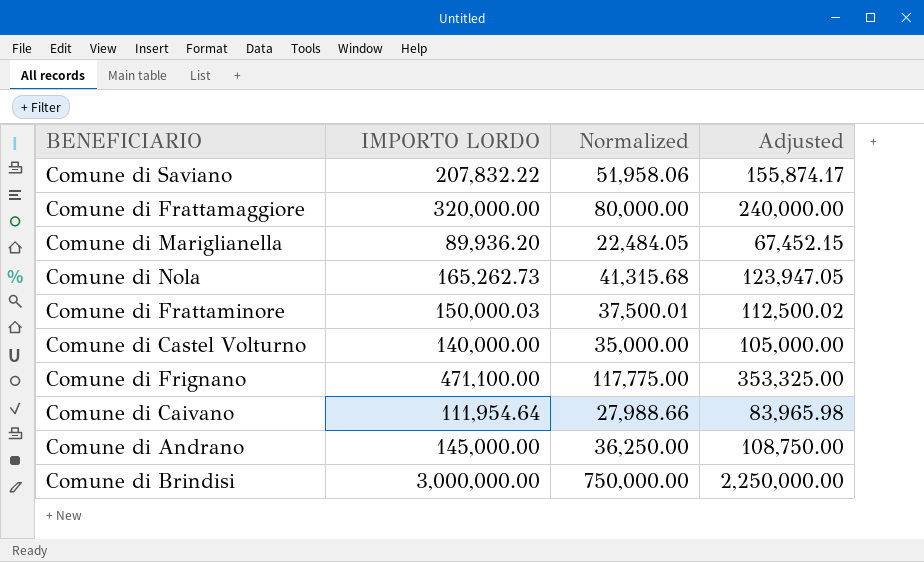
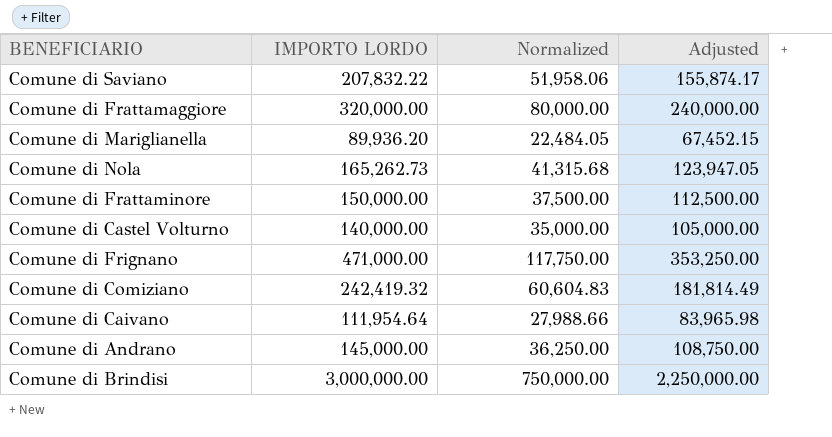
Comune di Frattaminore | IMPORTO LORDO: 150,000.03 -> 150,000.00
Comune di Frattaminore | Normalized: 37,500.01 -> 37,500.00
Comune di Frattaminore | Adjusted: 112,500.02 -> 112,500.00
Comune di Frignano | IMPORTO LORDO: 471,100.00 -> 471,000.00
Comune di Frignano | Normalized: 117,775.00 -> 117,750.00
Comune di Frignano | Adjusted: 353,325.00 -> 353,250.00
row Comune di Comiziano: none -> 242,419.32 | 60,604.83 | 181,814.49

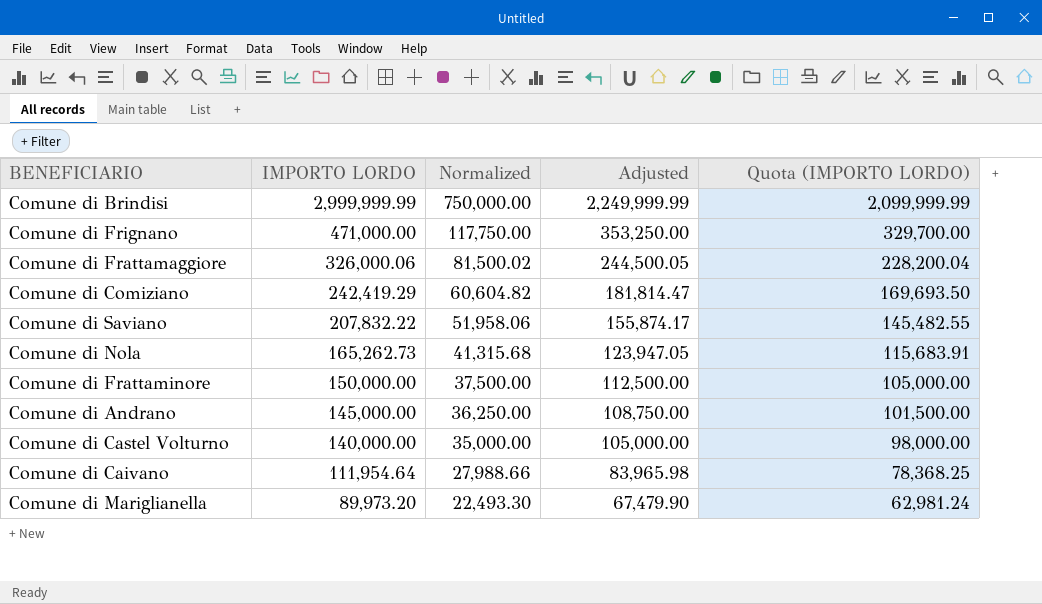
row order: none -> IMPORTO LORDO descending
column Quota (IMPORTO LORDO) | formula: none -> [IMPORTO LORDO] * 0.7
Comune di Brindisi | IMPORTO LORDO: 3,000,000.00 -> 2,999,999.99
Comune di Brindisi | Adjusted: 2,250,000.00 -> 2,249,999.99
Comune di Frattamaggiore | IMPORTO LORDO: 320,000.00 -> 326,000.06
Comune di Frattamaggiore | Normalized: 80,000.00 -> 81,500.02
Comune di Frattamaggiore | Adjusted: 240,000.00 -> 244,500.05
Comune di Comiziano | IMPORTO LORDO: 242,419.32 -> 242,419.29
Comune di Comiziano | Normalized: 60,604.83 -> 60,604.82
Comune di Comiziano | Adjusted: 181,814.49 -> 181,814.47
Comune di Mariglianella | IMPORTO LORDO: 89,936.20 -> 89,973.20
Comune di Mariglianella | Normalized: 22,484.05 -> 22,493.30
Comune di Mariglianella | Adjusted: 67,452.15 -> 67,479.90

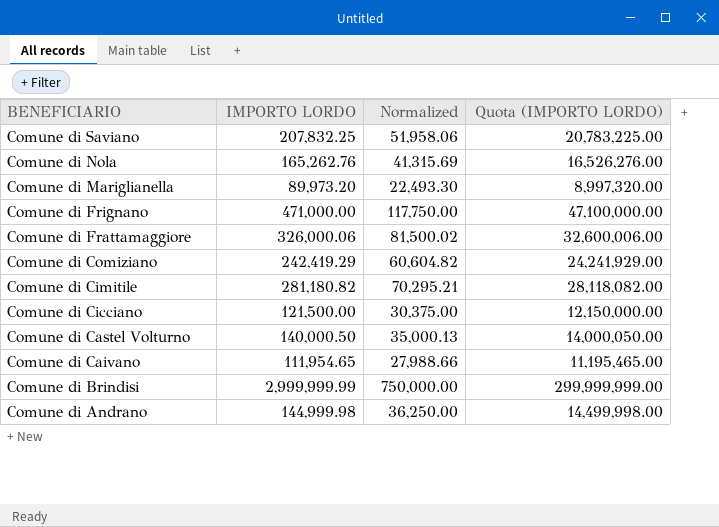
row order: IMPORTO LORDO descending -> BENEFICIARIO descending
column Adjusted | formula: [IMPORTO LORDO] * 0.75 -> none
column Quota (IMPORTO LORDO) | formula: [IMPORTO LORDO] * 0.7 -> [IMPORTO LORDO] * 100
row Comune di Frattaminore: 150,000.00 | 37,500.00 | 112,500.00 | 105,000.00 -> none
Comune di Saviano | IMPORTO LORDO: 207,832.22 -> 207,832.25
Comune di Nola | IMPORTO LORDO: 165,262.73 -> 165,262.76
Comune di Nola | Normalized: 41,315.68 -> 41,315.69
row Comune di Cimitile: none -> 281,180.82 | 70,295.21 | 28,118,082.00
row Comune di Cicciano: none -> 121,500.00 | 30,375.00 | 12,150,000.00
Comune di Castel Volturno | IMPORTO LORDO: 140,000.00 -> 140,000.50
Comune di Castel Volturno | Normalized: 35,000.00 -> 35,000.13
Comune di Caivano | IMPORTO LORDO: 111,954.64 -> 111,954.65
Comune di Andrano | IMPORTO LORDO: 145,000.00 -> 144,999.98

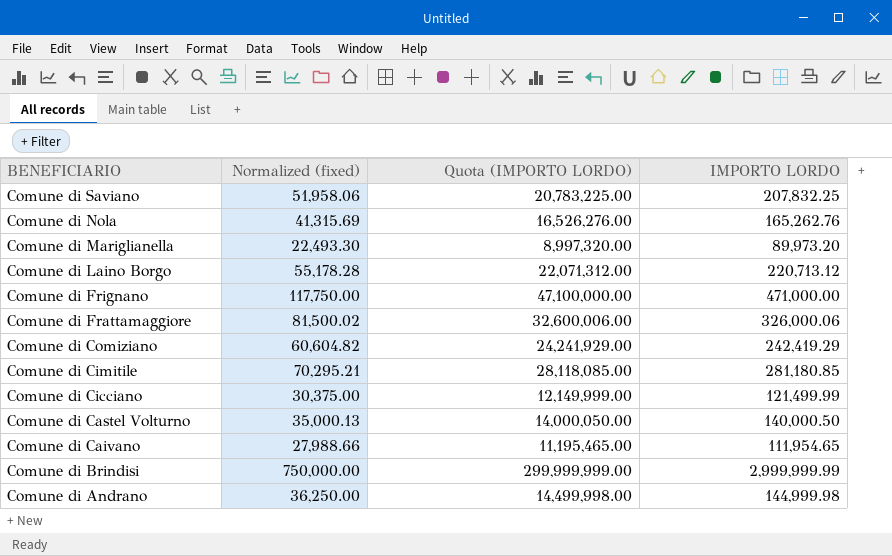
column name: Normalized -> Normalized (fixed)
column IMPORTO LORDO | position: 2 -> 4
row Comune di Laino Borgo: none -> 55,178.28 | 22,071,312.00 | 220,713.12
Comune di Cimitile | Quota (IMPORTO LORDO): 28,118,082.00 -> 28,118,085.00
Comune di Cimitile | IMPORTO LORDO: 281,180.82 -> 281,180.85
Comune di Cicciano | Quota (IMPORTO LORDO): 12,150,000.00 -> 12,149,999.00
Comune di Cicciano | IMPORTO LORDO: 121,500.00 -> 121,499.99

